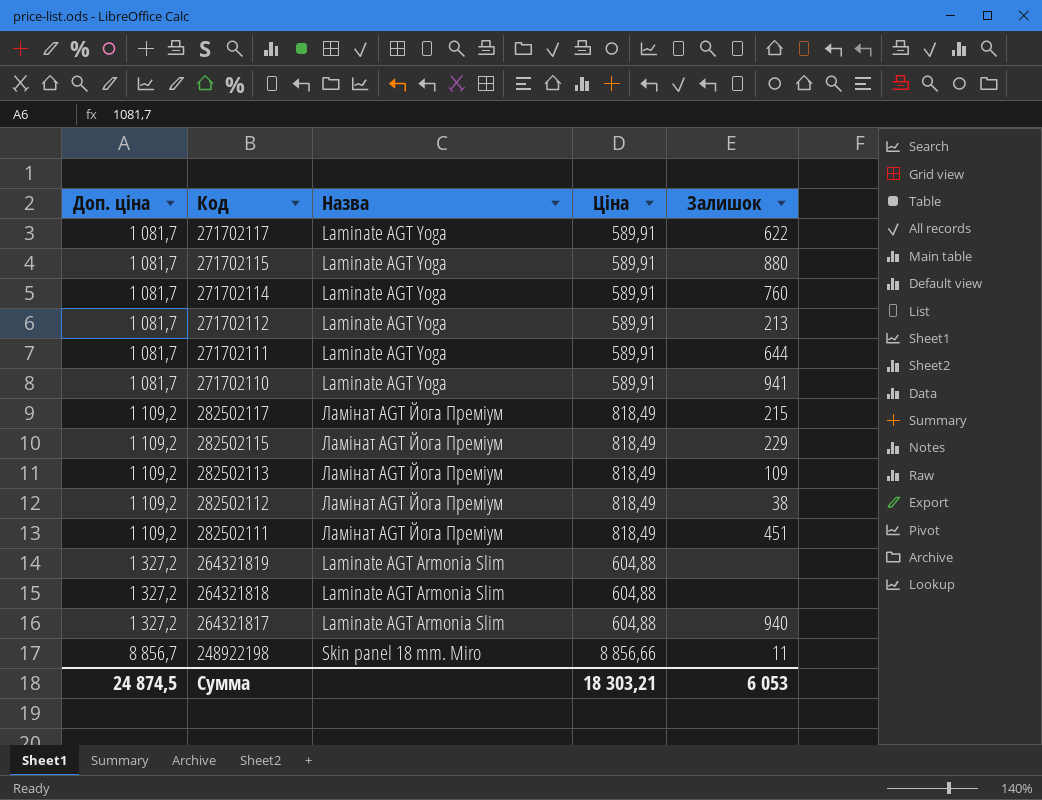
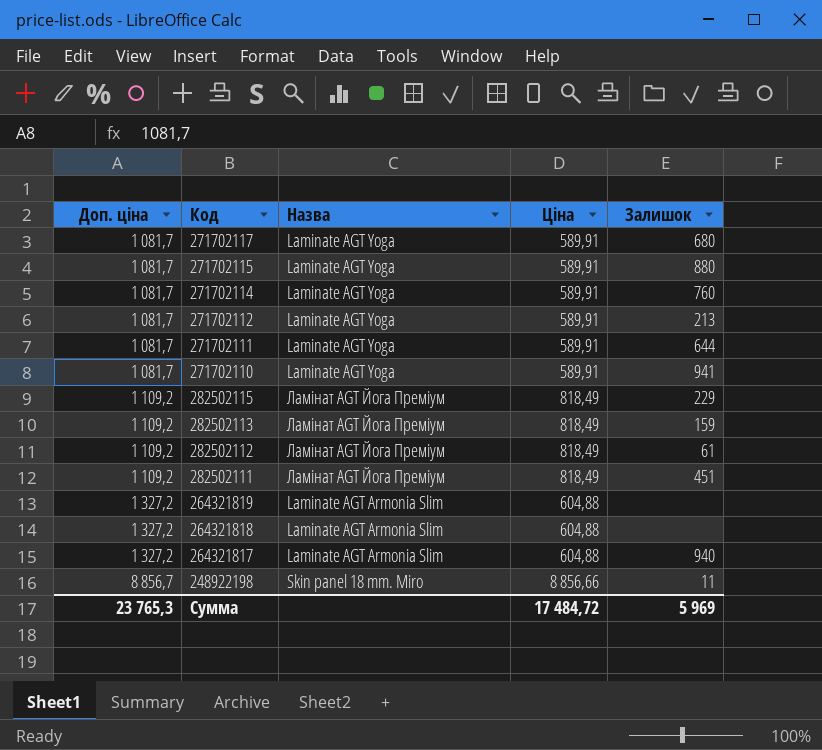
row 282502117: 1 109,2 | Ламінат AGT Йога Преміум | 818,49 | 215 -> none
271702117 | Залишок: 622 -> 680
282502113 | Залишок: 109 -> 159
282502112 | Залишок: 38 -> 61
Сумма | Доп. ціна: 24 874,5 -> 23 765,3
Сумма | Ціна: 18 303,21 -> 17 484,72
Сумма | Залишок: 6 053 -> 5 969

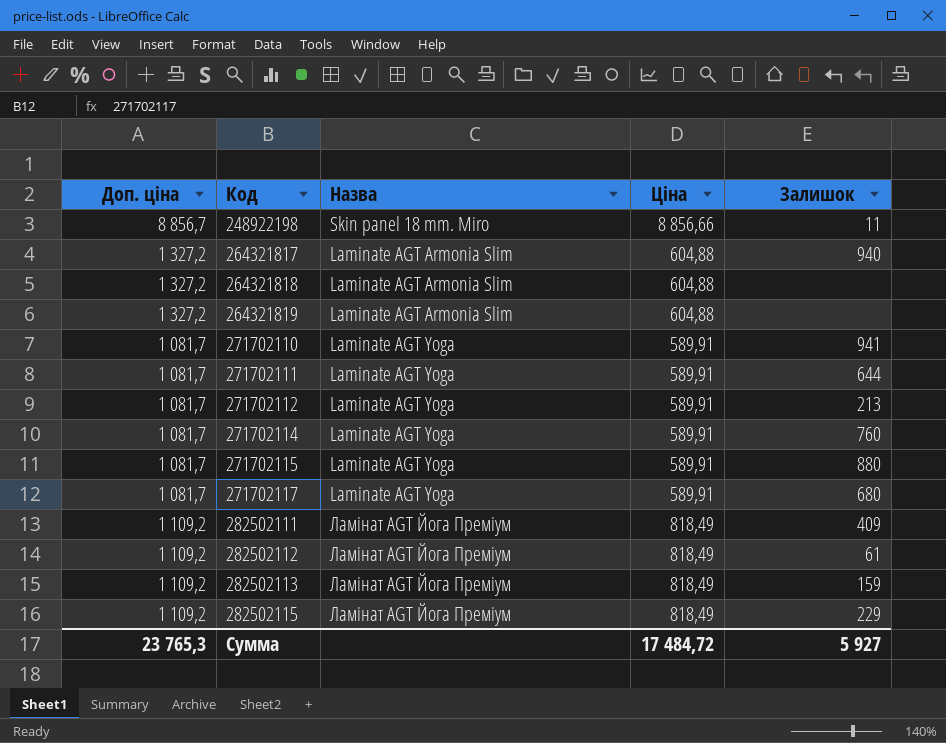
row order: Доп. ціна ascending -> Код ascending
282502111 | Залишок: 451 -> 409
Сумма | Залишок: 5 969 -> 5 927

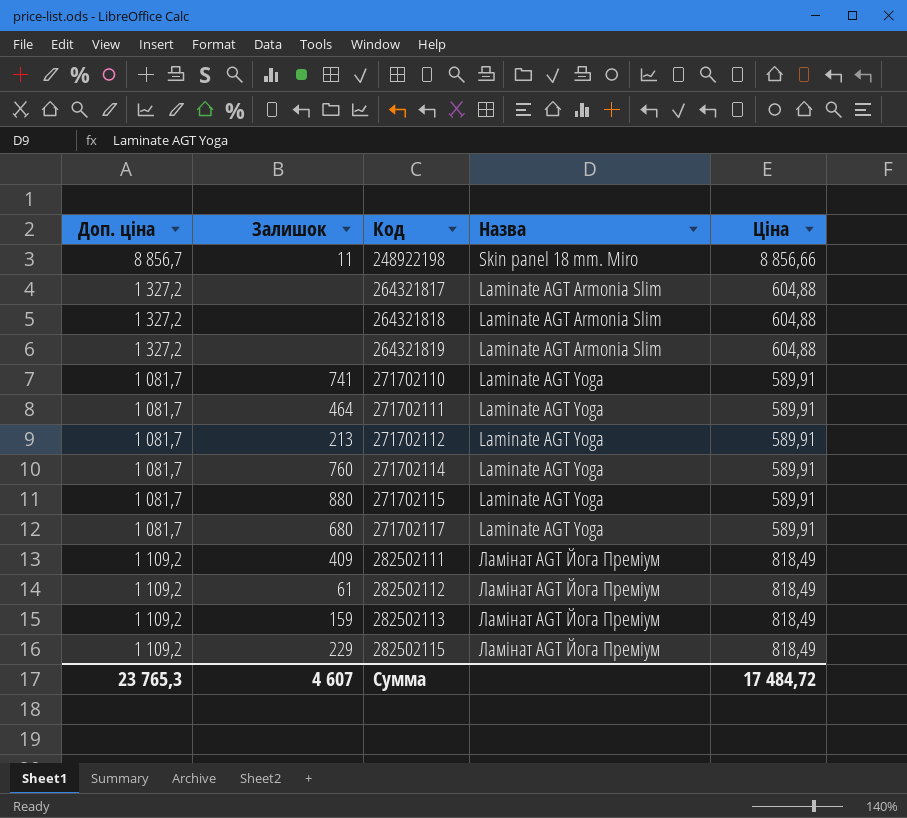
column Залишок | position: 5 -> 2
264321817 | Залишок: 940 -> none
271702110 | Залишок: 941 -> 741
271702111 | Залишок: 644 -> 464
Сумма | Залишок: 5 927 -> 4 607

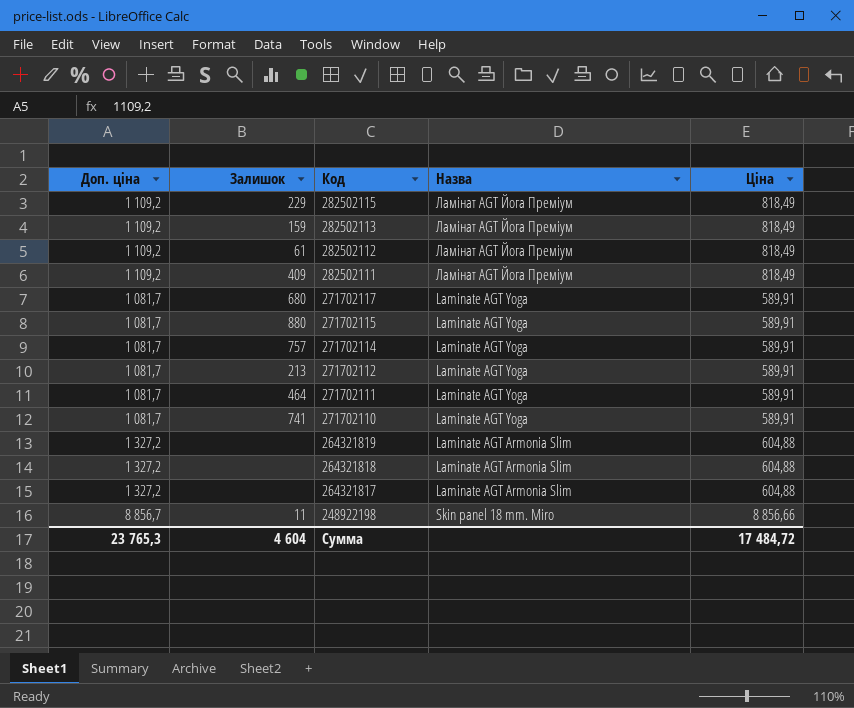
row order: Код ascending -> Код descending
271702114 | Залишок: 760 -> 757
Сумма | Залишок: 4 607 -> 4 604

